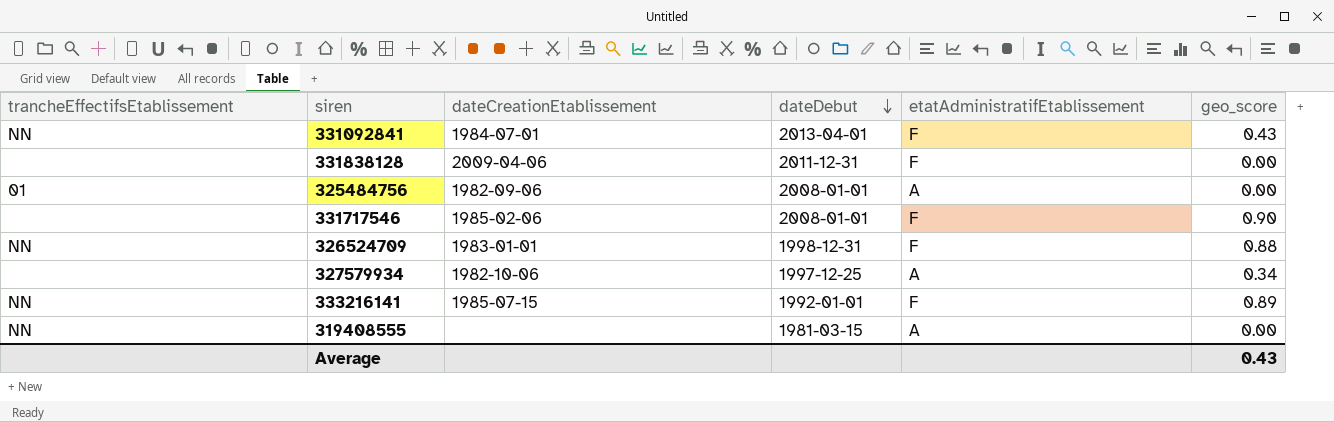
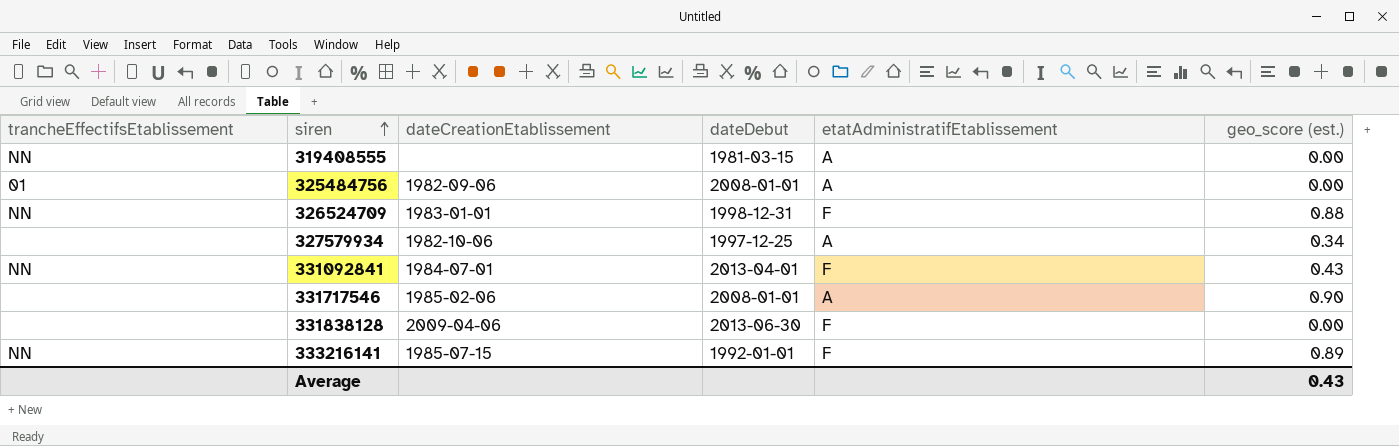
row order: dateDebut descending -> siren ascending
column name: geo_score -> geo_score (est.)
331717546 | etatAdministratifEtablissement: F -> A
331838128 | dateDebut: 2011-12-31 -> 2013-06-30

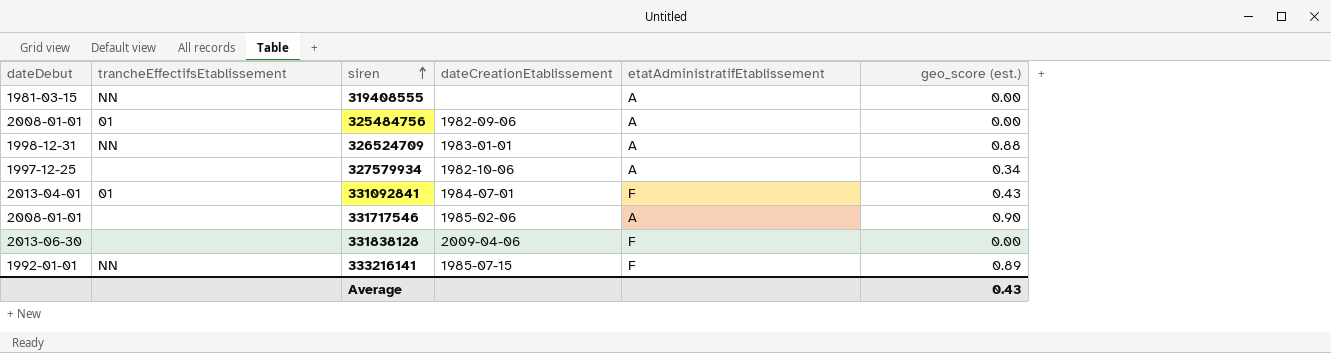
column dateDebut | position: 4 -> 1
326524709 | etatAdministratifEtablissement: F -> A
331092841 | trancheEffectifsEtablissement: NN -> 01

